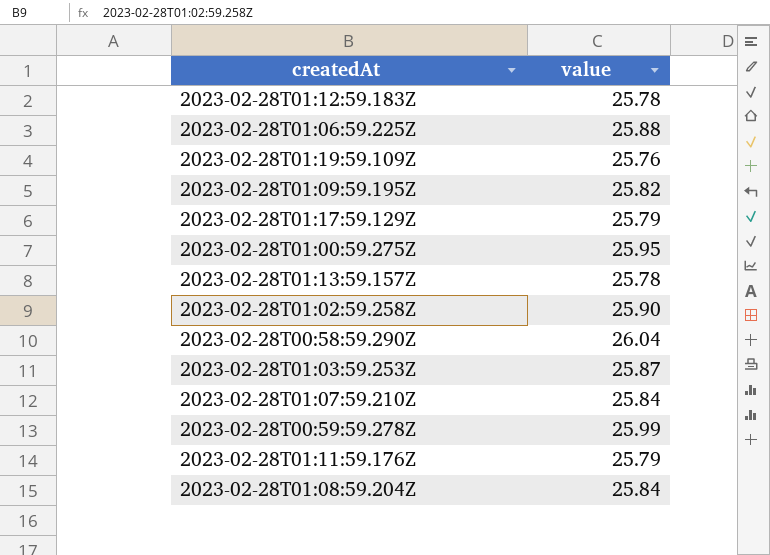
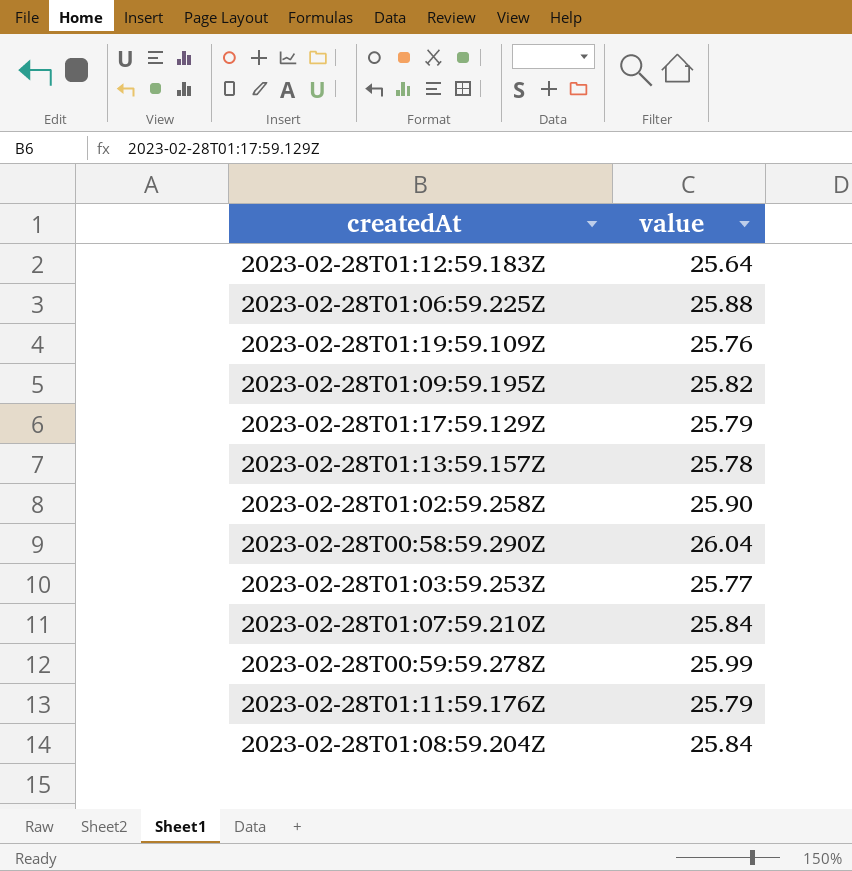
row 2023-02-28T01:00:59.275Z: 25.95 -> none
2023-02-28T01:12:59.183Z | value: 25.78 -> 25.64
2023-02-28T01:03:59.253Z | value: 25.87 -> 25.77

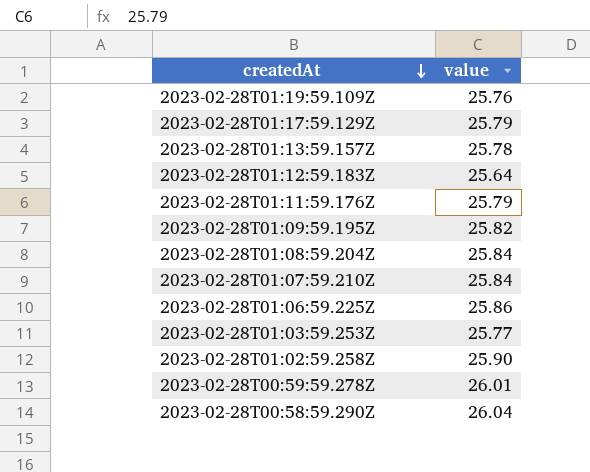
row order: none -> createdAt descending
2023-02-28T01:06:59.225Z | value: 25.88 -> 25.86
2023-02-28T00:59:59.278Z | value: 25.99 -> 26.01

